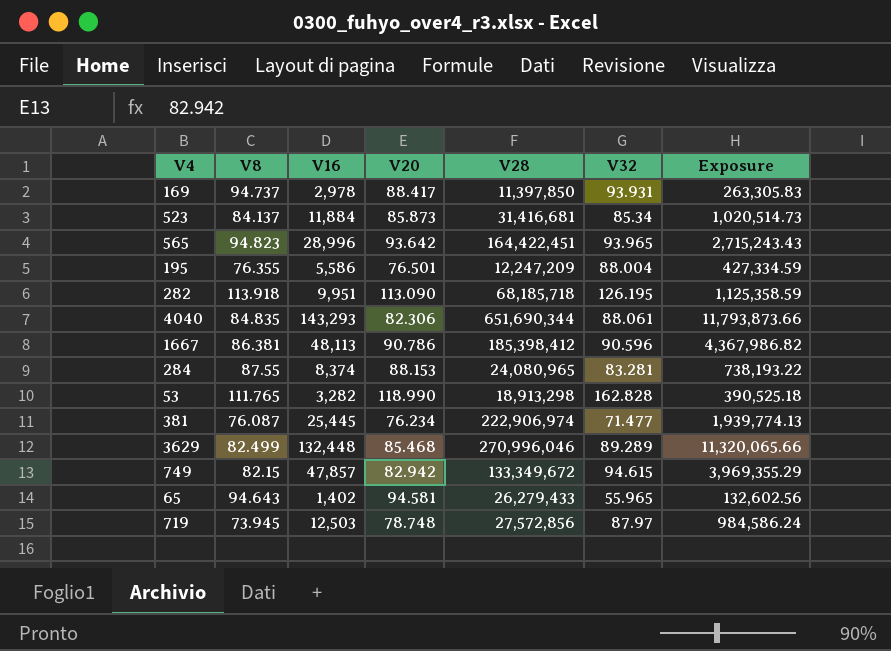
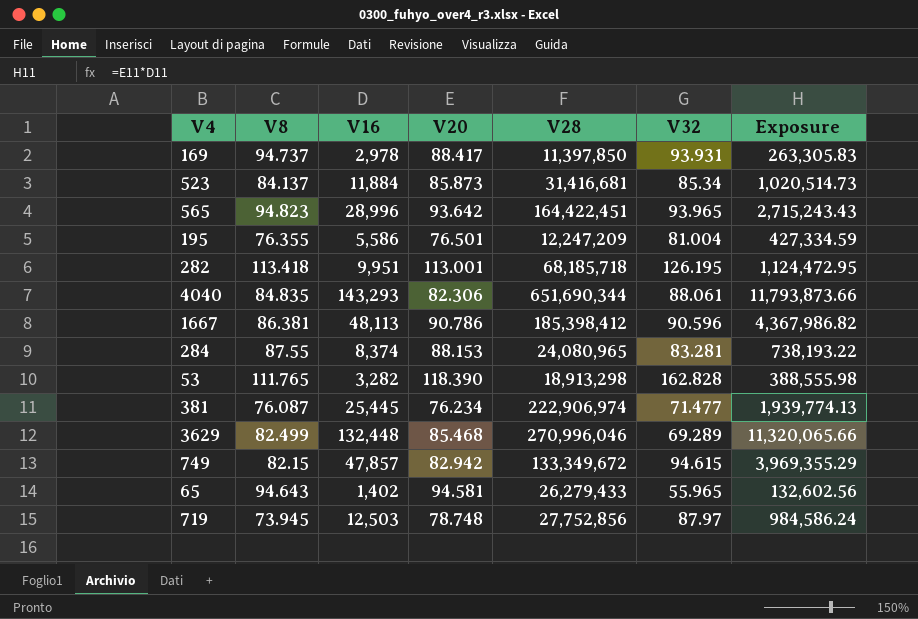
195 | V32: 88.004 -> 81.004
282 | V8: 113.918 -> 113.418
282 | V20: 113.090 -> 113.001
282 | Exposure: 1,125,358.59 -> 1,124,472.95
53 | V20: 118.990 -> 118.390
53 | Exposure: 390,525.18 -> 388,555.98
3629 | V32: 89.289 -> 69.289
719 | V28: 27,572,856 -> 27,752,856

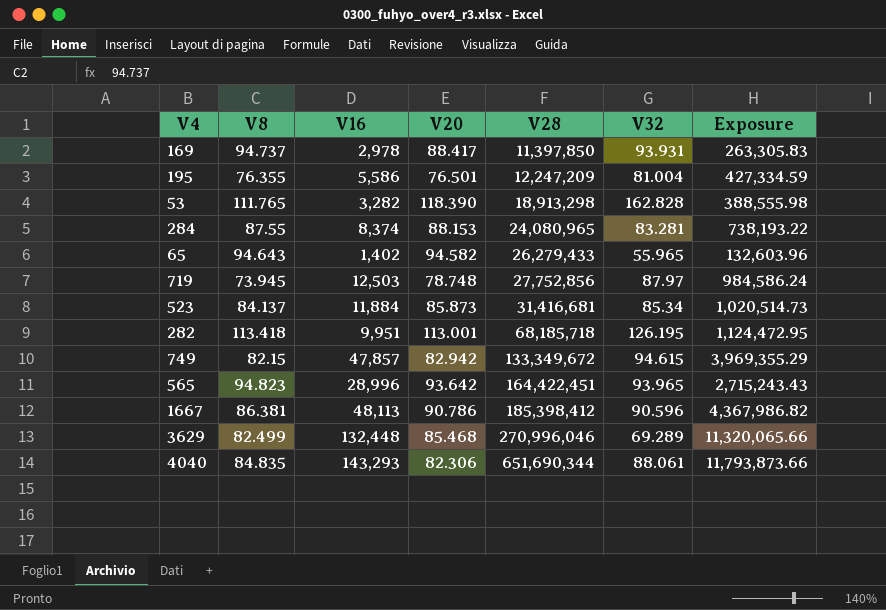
row order: none -> V28 ascending
row 381: 76.087 | 25,445 | 76.234 | 222,906,974 | 71.477 | 1,939,774.13 -> none
65 | V20: 94.581 -> 94.582
65 | Exposure: 132,602.56 -> 132,603.96

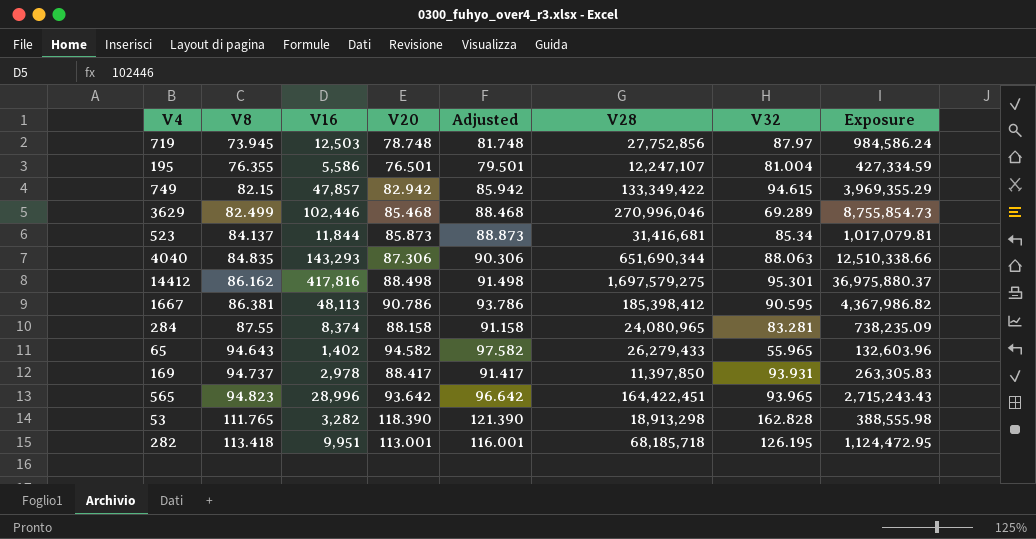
row order: V28 ascending -> V8 ascending
column Adjusted | formula: none -> [V20] + 3
195 | V28: 12,247,209 -> 12,247,107
749 | V28: 133,349,672 -> 133,349,422
3629 | V16: 132,448 -> 102,446
3629 | Exposure: 11,320,065.66 -> 8,755,854.73
523 | V16: 11,884 -> 11,844
523 | Exposure: 1,020,514.73 -> 1,017,079.81
4040 | V20: 82.306 -> 87.306
4040 | V32: 88.061 -> 88.063
4040 | Exposure: 11,793,873.66 -> 12,510,338.66
row 14412: none -> 86.162 | 417,816 | 88.498 | 91.498 | 1,697,579,275 | 95.301 | 36,975,880.37
1667 | V32: 90.596 -> 90.595
284 | V20: 88.153 -> 88.158
284 | Exposure: 738,193.22 -> 738,235.09

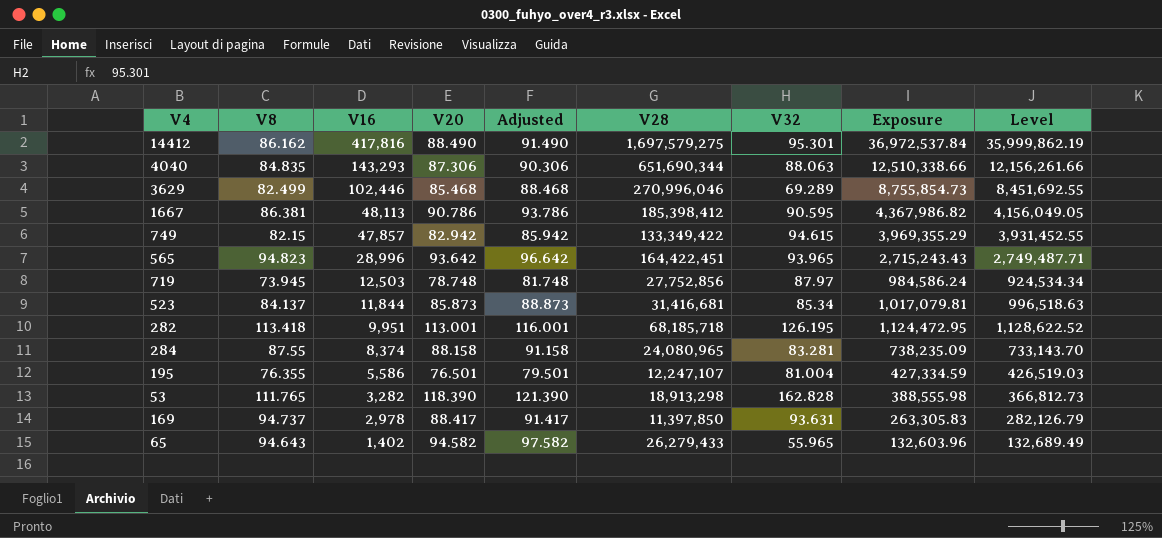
row order: V8 ascending -> V16 descending
column Level | formula: none -> [V8] * [V16]
14412 | V20: 88.498 -> 88.490
14412 | Adjusted: 91.498 -> 91.490
14412 | Exposure: 36,975,880.37 -> 36,972,537.84
169 | V32: 93.931 -> 93.631

